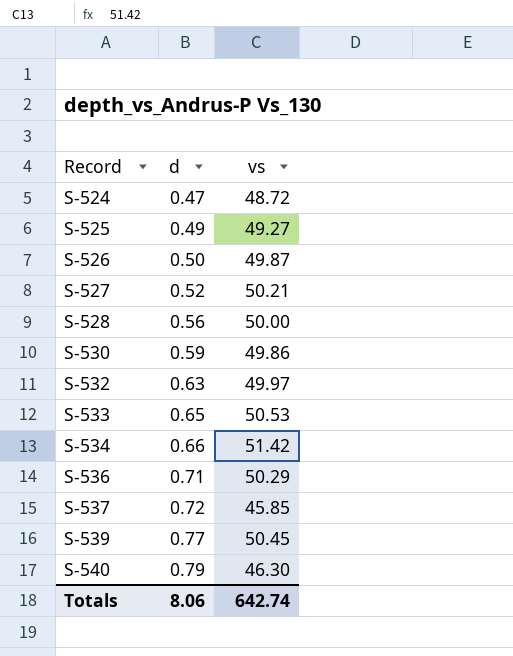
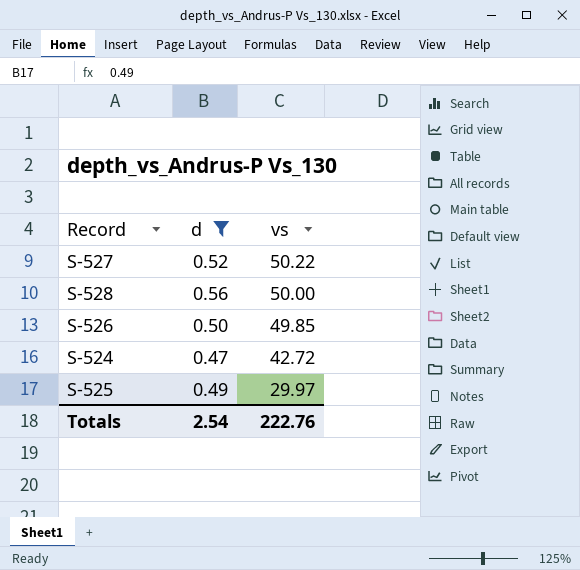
filter: none -> d <= 0.56
row order: Record ascending -> vs descending
S-527 | vs: 50.21 -> 50.22
S-526 | vs: 49.87 -> 49.85
S-524 | vs: 48.72 -> 42.72
S-525 | vs: 49.27 -> 29.97
Totals | d: 8.06 -> 2.54
Totals | vs: 642.74 -> 222.76

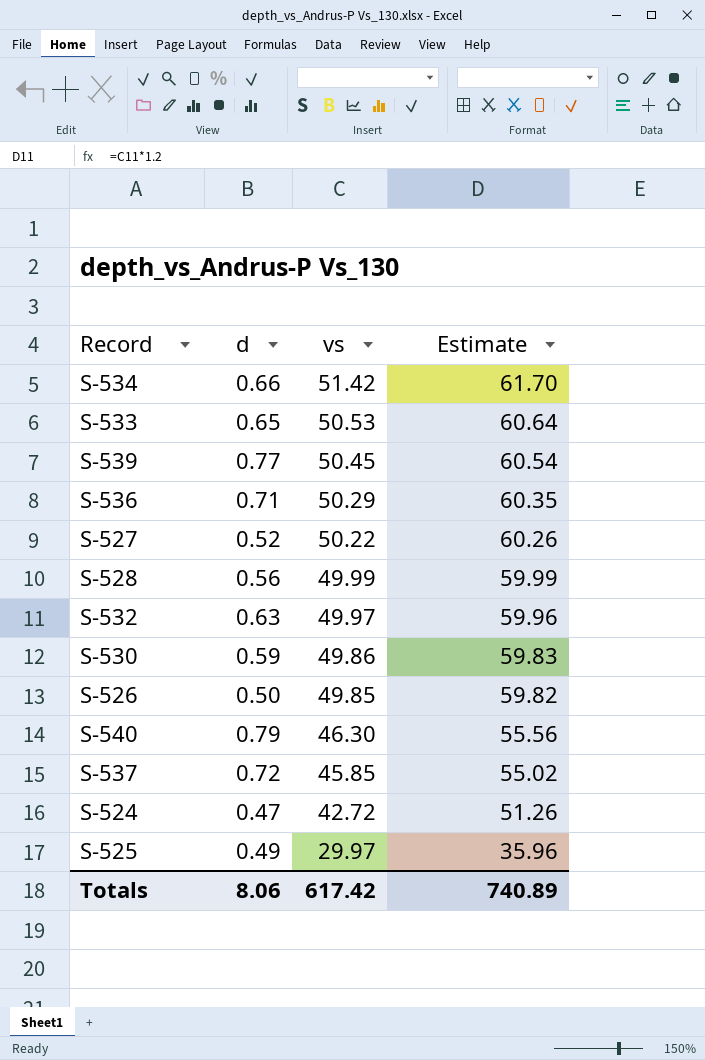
filter: d <= 0.56 -> none
column Estimate | formula: none -> [vs] * 1.2
S-528 | vs: 50.00 -> 49.99
Totals | d: 2.54 -> 8.06
Totals | vs: 222.76 -> 617.42

